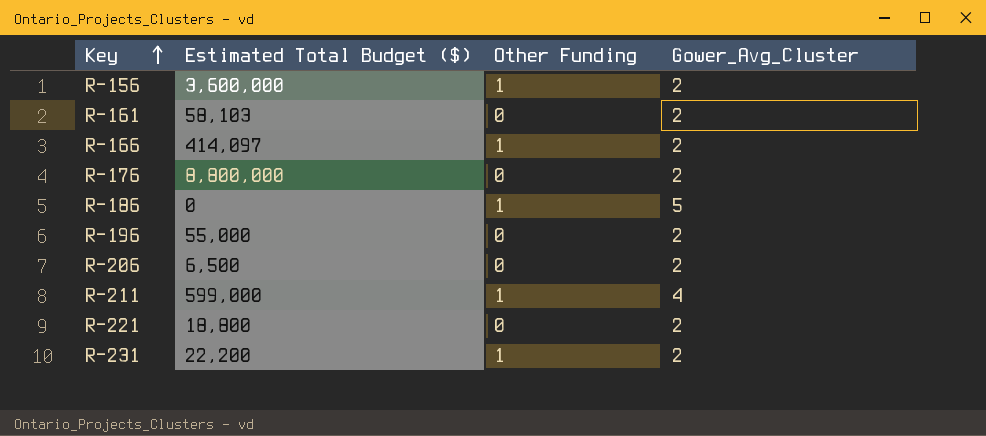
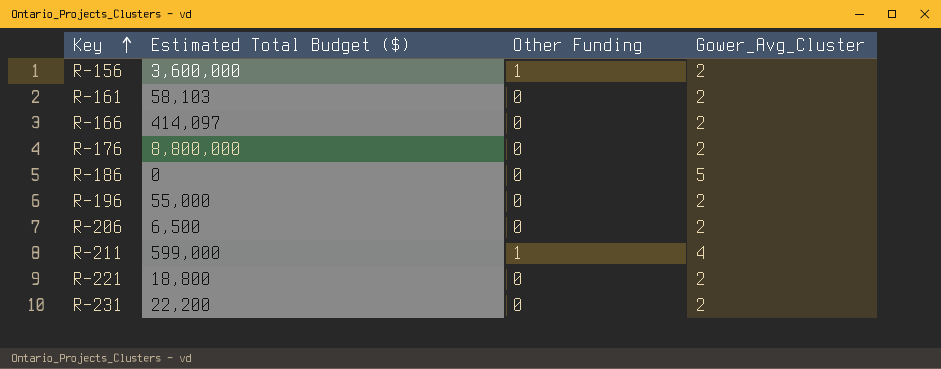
R-166 | Other Funding: 1 -> 0
R-186 | Other Funding: 1 -> 0
R-231 | Other Funding: 1 -> 0

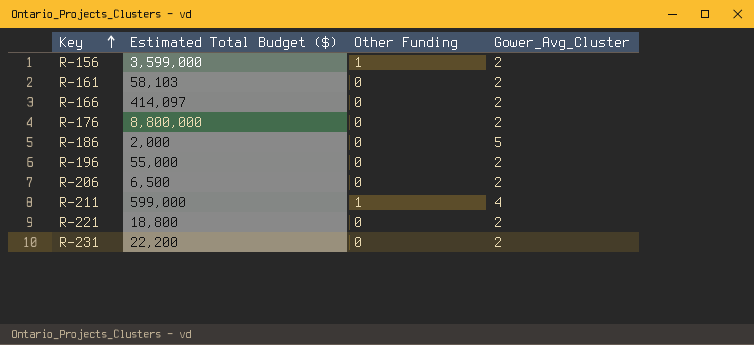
R-156 | Estimated Total Budget ($): 3,600,000 -> 3,599,000
R-186 | Estimated Total Budget ($): 0 -> 2,000

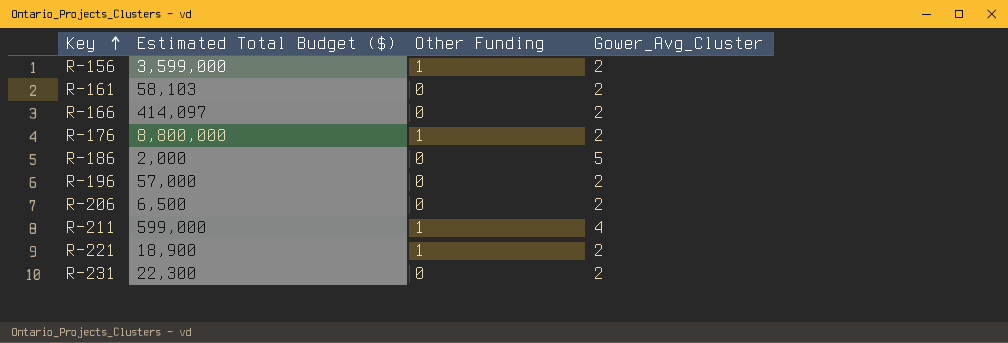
R-176 | Other Funding: 0 -> 1
R-196 | Estimated Total Budget ($): 55,000 -> 57,000
R-221 | Estimated Total Budget ($): 18,800 -> 18,900
R-221 | Other Funding: 0 -> 1
R-231 | Estimated Total Budget ($): 22,200 -> 22,300

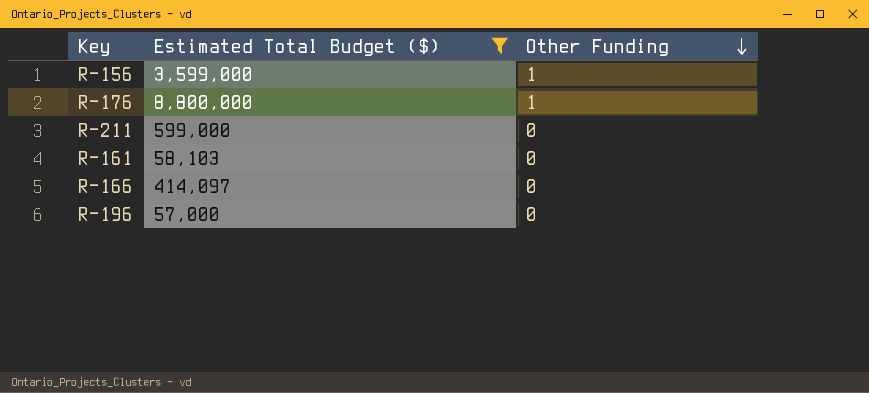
filter: none -> Estimated Total Budget ($) >= 57,000
row order: Key ascending -> Other Funding descending
column Gower_Avg_Cluster | position: 4 -> none
R-211 | Other Funding: 1 -> 0

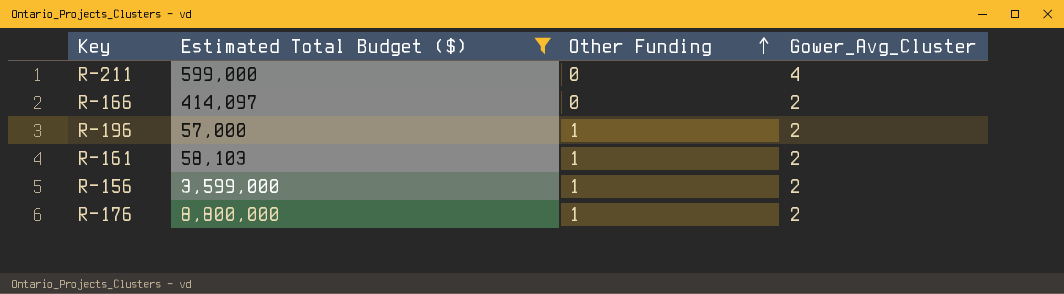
row order: Other Funding descending -> Other Funding ascending
column Gower_Avg_Cluster | position: none -> 4
R-196 | Other Funding: 0 -> 1
R-161 | Other Funding: 0 -> 1

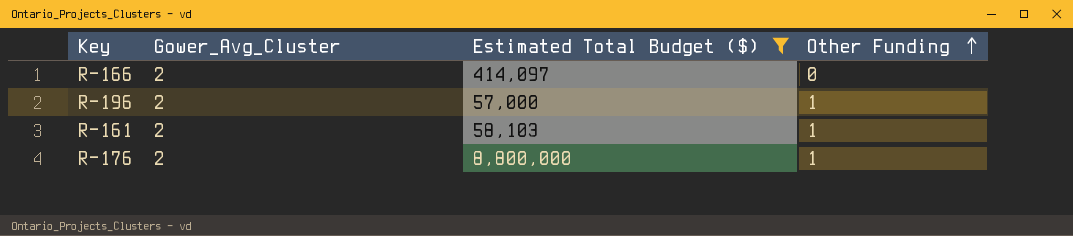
column Gower_Avg_Cluster | position: 4 -> 2
row R-211: 599,000 | 0 | 4 -> none
row R-156: 3,599,000 | 1 | 2 -> none

